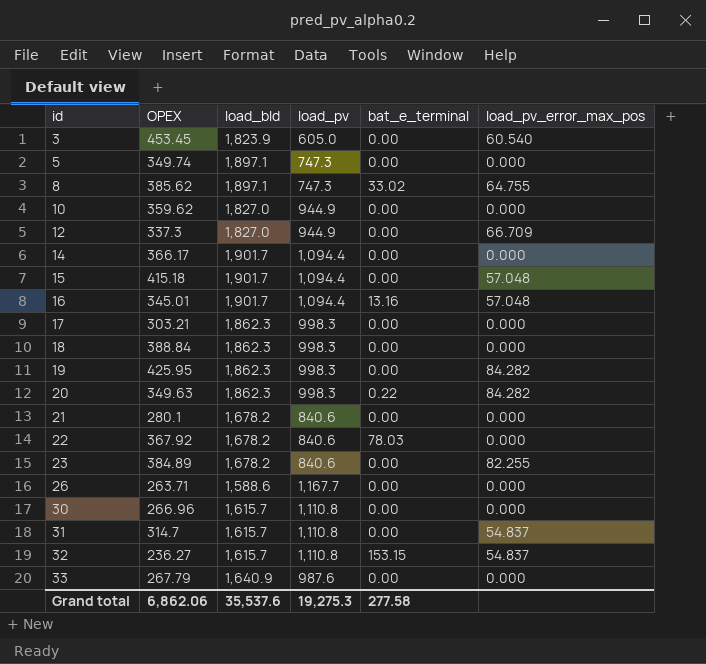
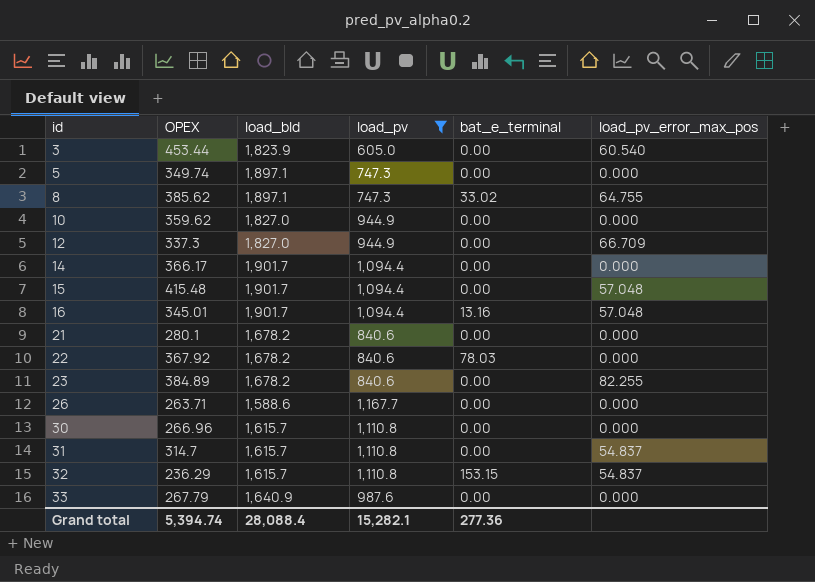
filter: none -> load_pv != 998.3
3 | OPEX: 453.45 -> 453.44
15 | OPEX: 415.18 -> 415.48
32 | OPEX: 236.27 -> 236.29
Grand total | OPEX: 6,862.06 -> 5,394.74
Grand total | load_bld: 35,537.6 -> 28,088.4
Grand total | load_pv: 19,275.3 -> 15,282.1
Grand total | bat_e_terminal: 277.58 -> 277.36

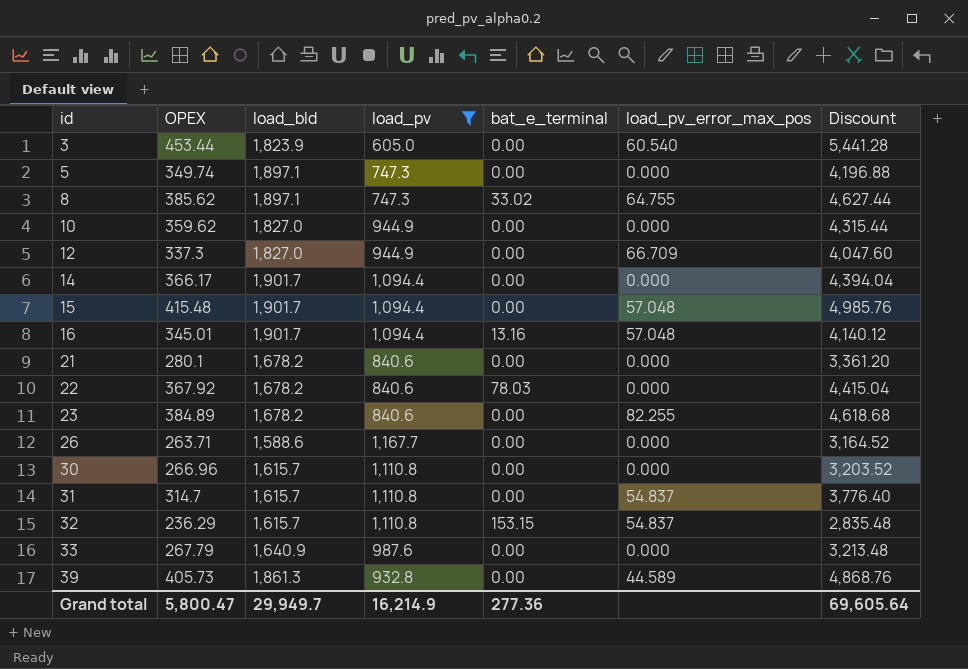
column Discount | formula: none -> [OPEX] * 12
row 39: none -> 405.73 | 1,861.3 | 932.8 | 0.00 | 44.589 | 4,868.76
Grand total | OPEX: 5,394.74 -> 5,800.47
Grand total | load_bld: 28,088.4 -> 29,949.7
Grand total | load_pv: 15,282.1 -> 16,214.9

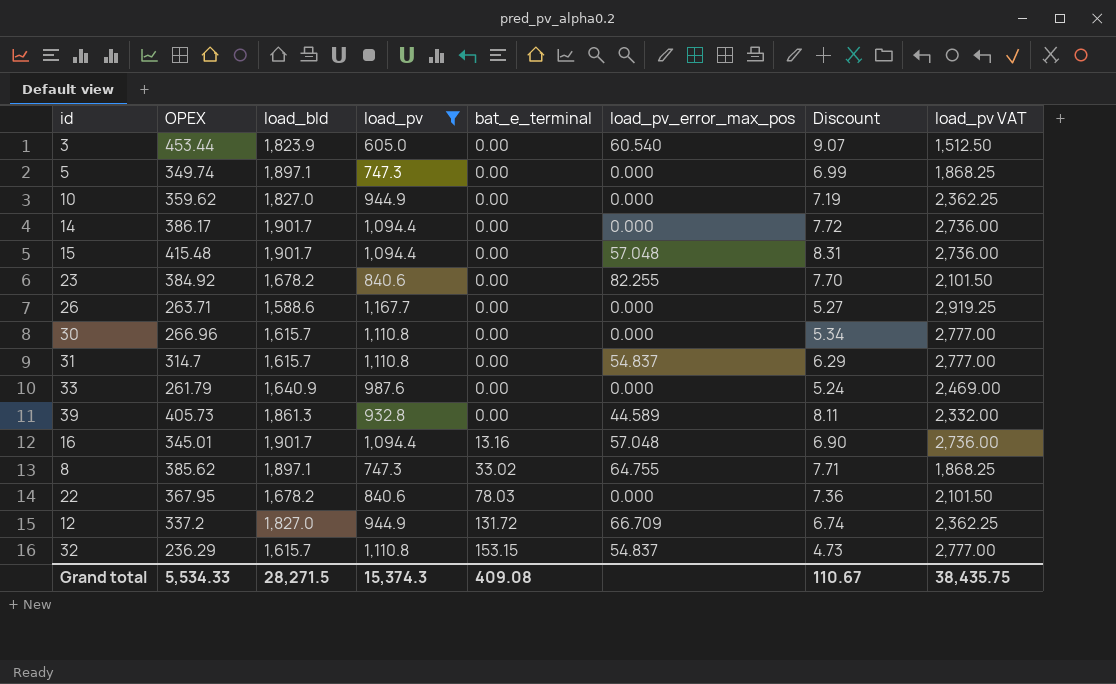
row order: id ascending -> bat_e_terminal ascending
column Discount | formula: [OPEX] * 12 -> [OPEX] * 0.02
column load_pv VAT | formula: none -> [load_pv] * 2.5
row 21: 280.1 | 1,678.2 | 840.6 | 0.00 | 0.000 | 3,361.20 -> none
14 | OPEX: 366.17 -> 386.17
23 | OPEX: 384.89 -> 384.92
33 | OPEX: 267.79 -> 261.79
22 | OPEX: 367.92 -> 367.95
12 | OPEX: 337.3 -> 337.2
12 | bat_e_terminal: 0.00 -> 131.72
Grand total | OPEX: 5,800.47 -> 5,534.33
Grand total | load_bld: 29,949.7 -> 28,271.5
Grand total | load_pv: 16,214.9 -> 15,374.3
Grand total | bat_e_terminal: 277.36 -> 409.08
Grand total | Discount: 69,605.64 -> 110.67

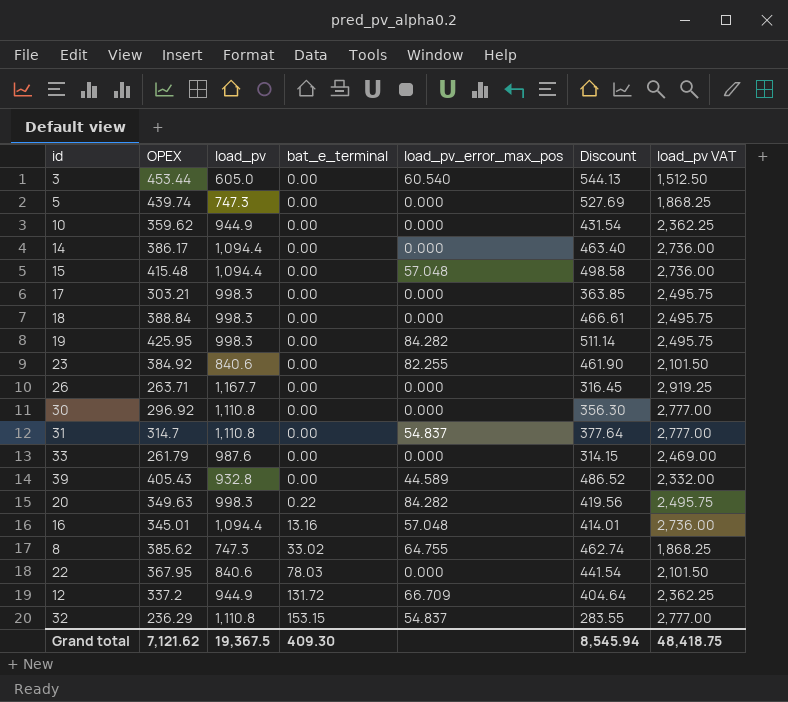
filter: load_pv != 998.3 -> none
column load_bld | position: 3 -> none
column Discount | formula: [OPEX] * 0.02 -> [OPEX] * 1.2
5 | OPEX: 349.74 -> 439.74
30 | OPEX: 266.96 -> 296.92
39 | OPEX: 405.73 -> 405.43
Grand total | OPEX: 5,534.33 -> 7,121.62
Grand total | load_pv: 15,374.3 -> 19,367.5
Grand total | bat_e_terminal: 409.08 -> 409.30
Grand total | Discount: 110.67 -> 8,545.94
Grand total | load_pv VAT: 38,435.75 -> 48,418.75

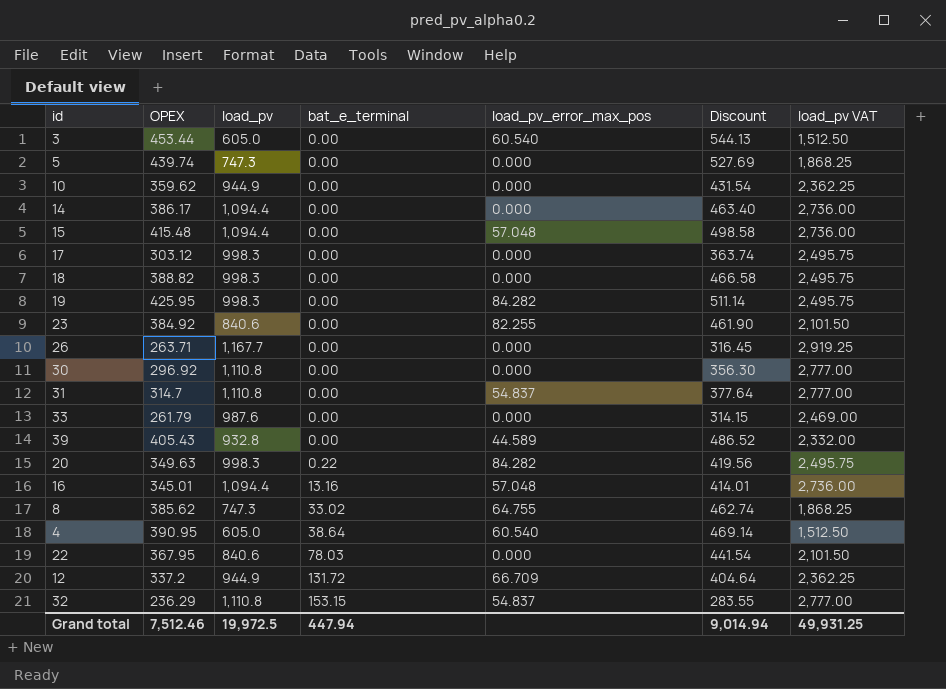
17 | OPEX: 303.21 -> 303.12
17 | Discount: 363.85 -> 363.74
18 | OPEX: 388.84 -> 388.82
18 | Discount: 466.61 -> 466.58
row 4: none -> 390.95 | 605.0 | 38.64 | 60.540 | 469.14 | 1,512.50
Grand total | OPEX: 7,121.62 -> 7,512.46
Grand total | load_pv: 19,367.5 -> 19,972.5
Grand total | bat_e_terminal: 409.30 -> 447.94
Grand total | Discount: 8,545.94 -> 9,014.94
Grand total | load_pv VAT: 48,418.75 -> 49,931.25

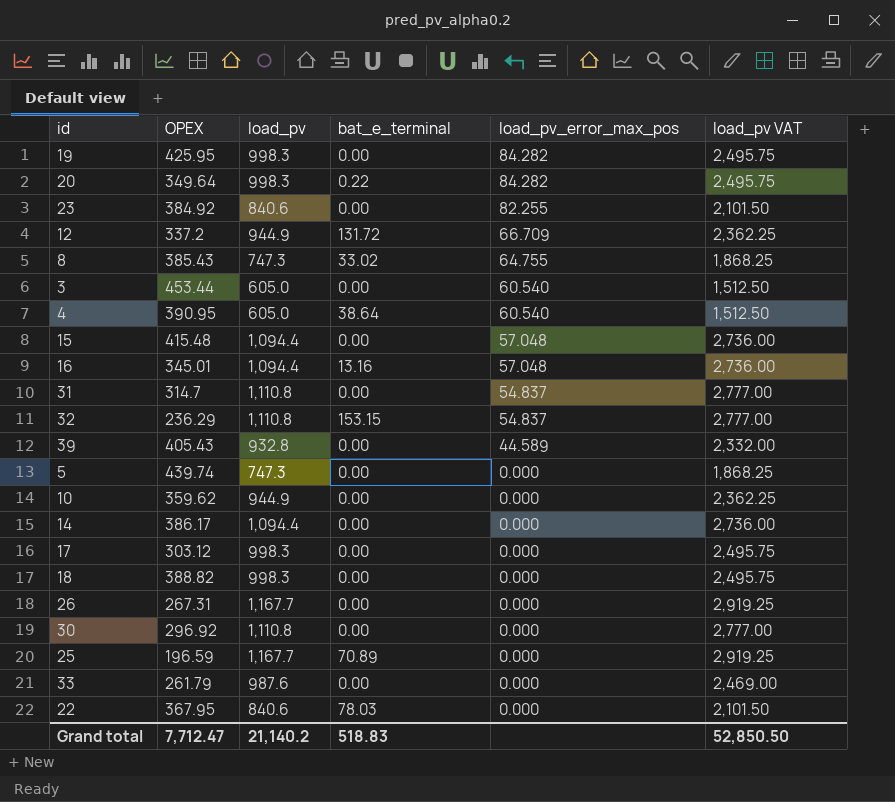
row order: bat_e_terminal ascending -> load_pv_error_max_pos descending
column Discount | formula: [OPEX] * 1.2 -> none
20 | OPEX: 349.63 -> 349.64
8 | OPEX: 385.62 -> 385.43
26 | OPEX: 263.71 -> 267.31
row 25: none -> 196.59 | 1,167.7 | 70.89 | 0.000 | 2,919.25
Grand total | OPEX: 7,512.46 -> 7,712.47
Grand total | load_pv: 19,972.5 -> 21,140.2
Grand total | bat_e_terminal: 447.94 -> 518.83
Grand total | load_pv VAT: 49,931.25 -> 52,850.50

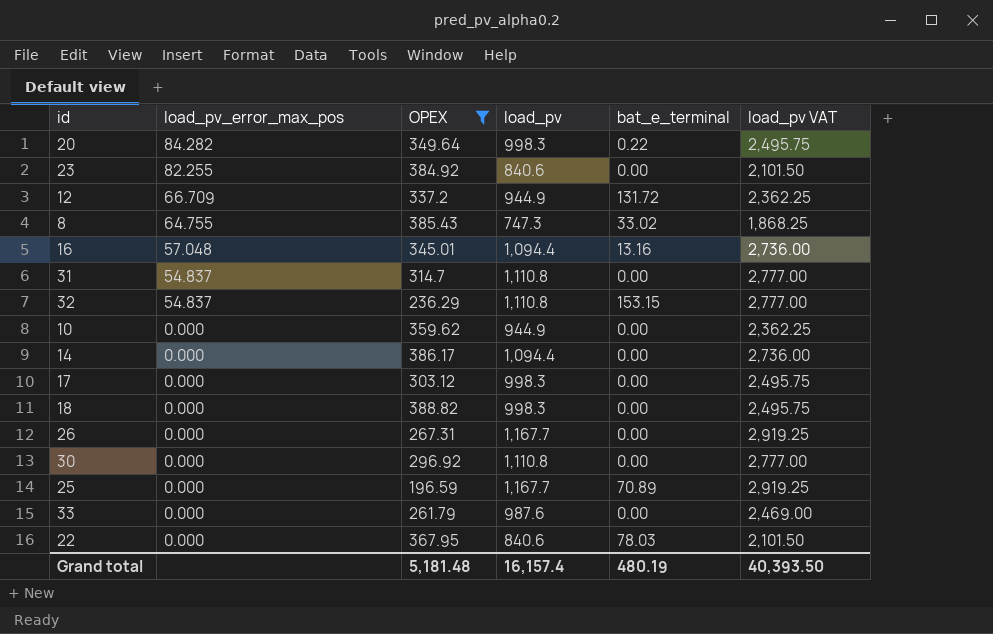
filter: none -> OPEX <= 388.82
column load_pv_error_max_pos | position: 5 -> 2
Grand total | OPEX: 7,712.47 -> 5,181.48
Grand total | load_pv: 21,140.2 -> 16,157.4
Grand total | bat_e_terminal: 518.83 -> 480.19
Grand total | load_pv VAT: 52,850.50 -> 40,393.50

